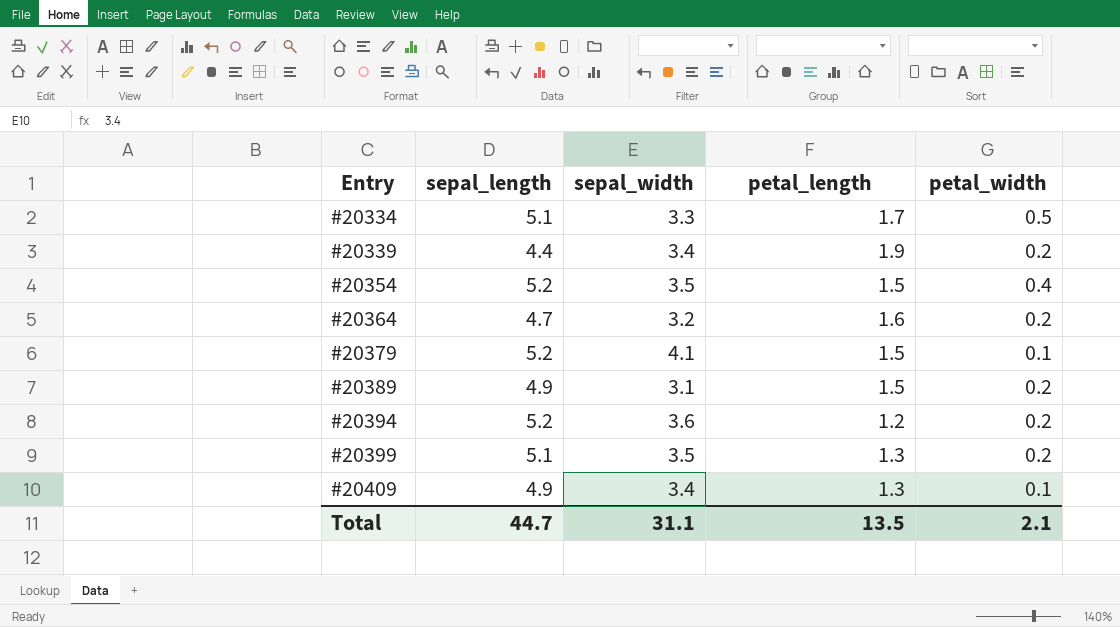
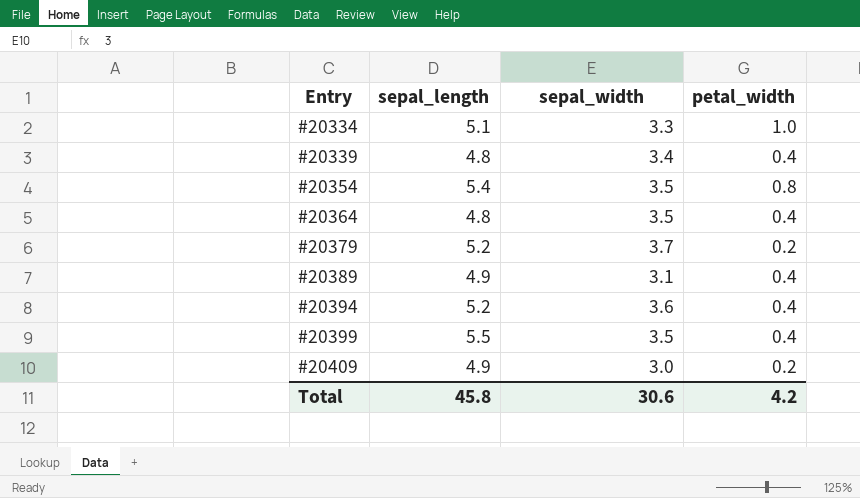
column petal_length | position: 4 -> none
#20334 | petal_width: 0.5 -> 1.0
#20339 | sepal_length: 4.4 -> 4.8
#20339 | petal_width: 0.2 -> 0.4
#20354 | sepal_length: 5.2 -> 5.4
#20354 | petal_width: 0.4 -> 0.8
#20364 | sepal_length: 4.7 -> 4.8
#20364 | sepal_width: 3.2 -> 3.5
#20364 | petal_width: 0.2 -> 0.4
#20379 | sepal_width: 4.1 -> 3.7
#20379 | petal_width: 0.1 -> 0.2
#20389 | petal_width: 0.2 -> 0.4
#20394 | petal_width: 0.2 -> 0.4
#20399 | sepal_length: 5.1 -> 5.5
#20399 | petal_width: 0.2 -> 0.4
#20409 | sepal_width: 3.4 -> 3.0
#20409 | petal_width: 0.1 -> 0.2
Total | sepal_length: 44.7 -> 45.8
Total | sepal_width: 31.1 -> 30.6
Total | petal_width: 2.1 -> 4.2

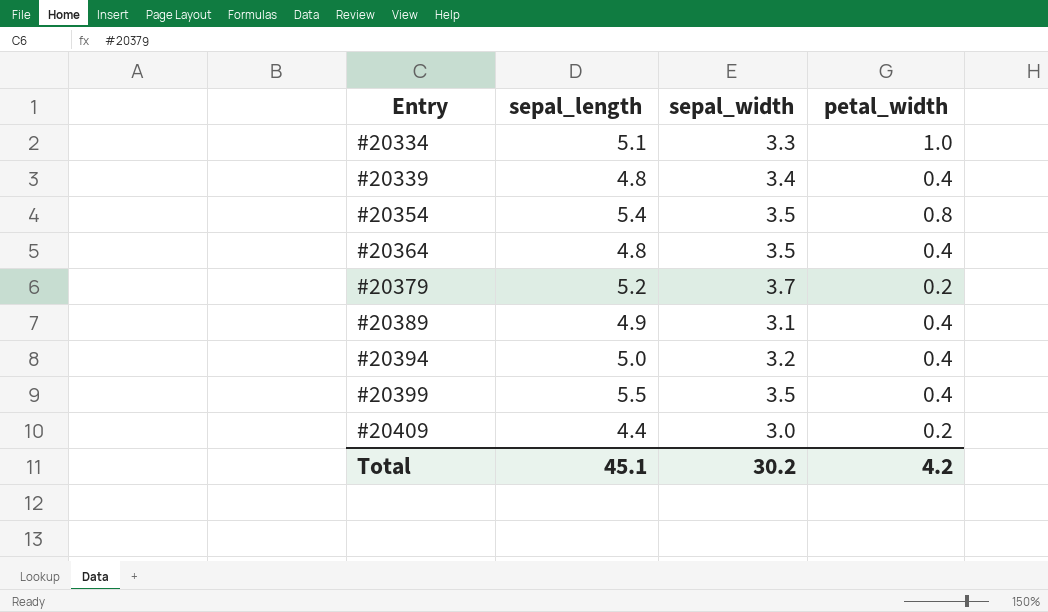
#20394 | sepal_length: 5.2 -> 5.0
#20394 | sepal_width: 3.6 -> 3.2
#20409 | sepal_length: 4.9 -> 4.4
Total | sepal_length: 45.8 -> 45.1
Total | sepal_width: 30.6 -> 30.2

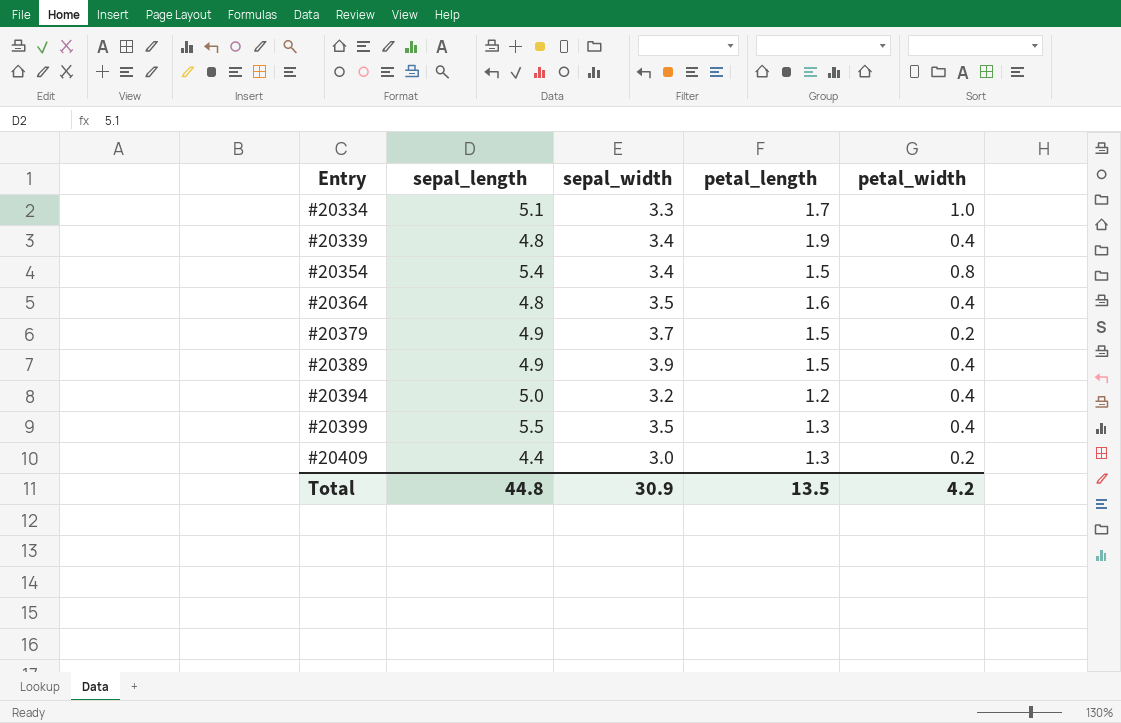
column petal_length | position: none -> 4
#20354 | sepal_width: 3.5 -> 3.4
#20379 | sepal_length: 5.2 -> 4.9
#20389 | sepal_width: 3.1 -> 3.9
Total | sepal_length: 45.1 -> 44.8
Total | sepal_width: 30.2 -> 30.9

